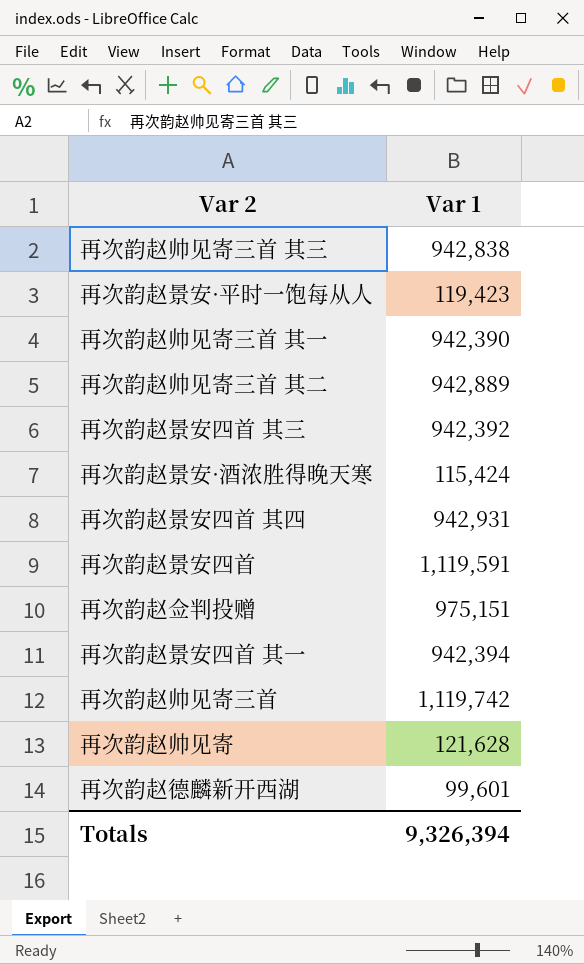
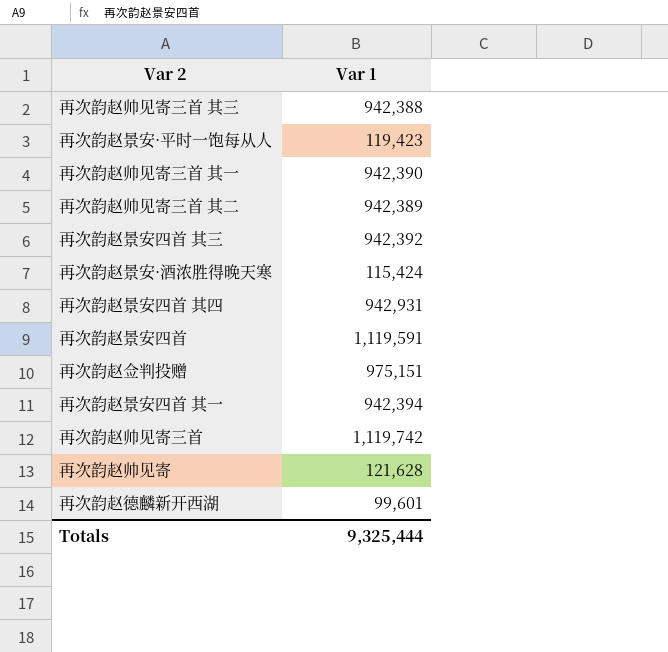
再次韵赵帅见寄三首 其三 | Var 1: 942,838 -> 942,388
再次韵赵帅见寄三首 其二 | Var 1: 942,889 -> 942,389
Totals | Var 1: 9,326,394 -> 9,325,444

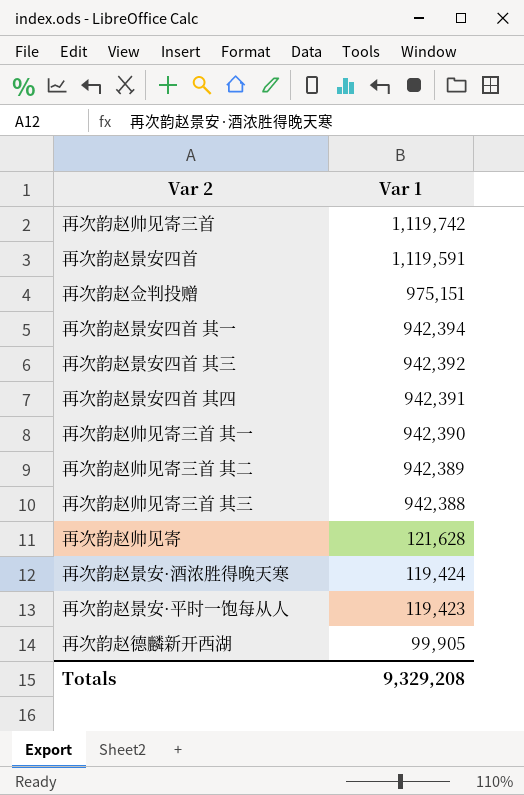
row order: none -> Var 1 descending
再次韵赵景安四首 其四 | Var 1: 942,931 -> 942,391
再次韵赵景安·酒浓胜得晚天寒 | Var 1: 115,424 -> 119,424
再次韵赵德麟新开西湖 | Var 1: 99,601 -> 99,905
Totals | Var 1: 9,325,444 -> 9,329,208

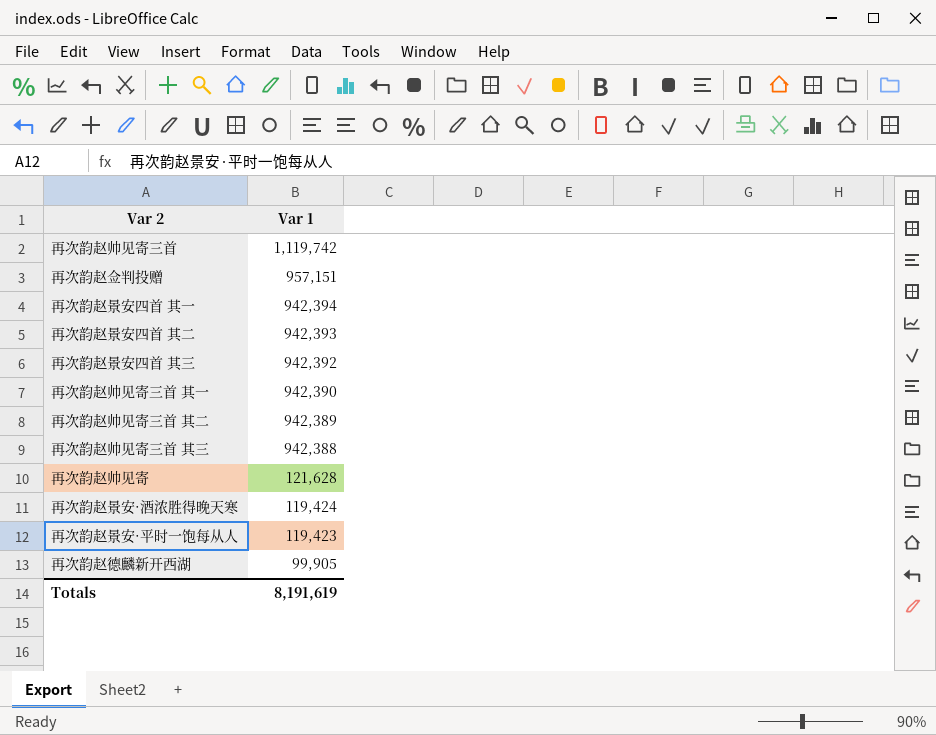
row 再次韵赵景安四首: 1,119,591 -> none
row 再次韵赵景安四首 其四: 942,391 -> none
再次韵赵佥判投赠 | Var 1: 975,151 -> 957,151
row 再次韵赵景安四首 其二: none -> 942,393
Totals | Var 1: 9,329,208 -> 8,191,619

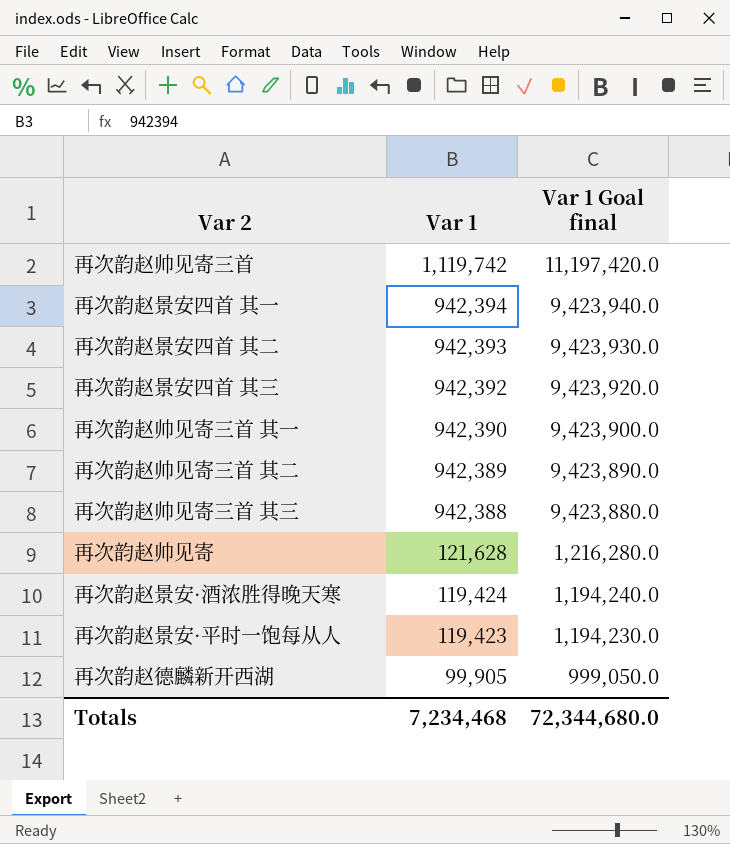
column Var 1 Goal final | formula: none -> [Var 1] * 10
row 再次韵赵佥判投赠: 957,151 -> none
Totals | Var 1: 8,191,619 -> 7,234,468

